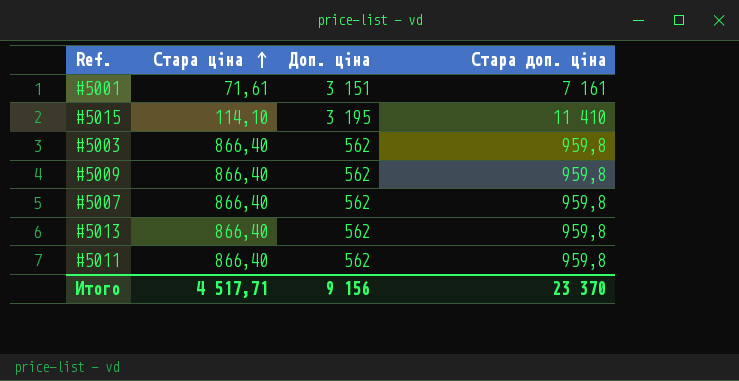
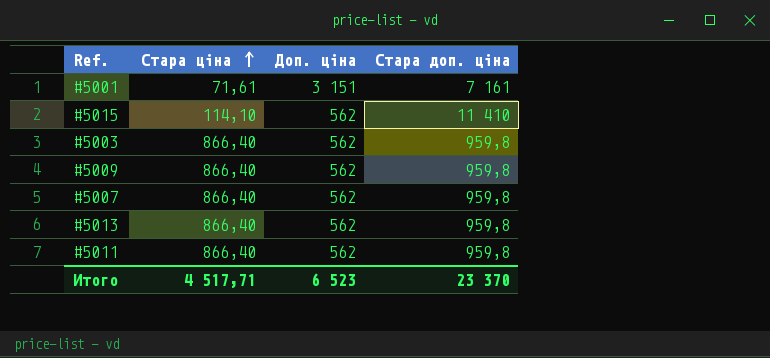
#5015 | Доп. ціна: 3 195 -> 562
Итого | Доп. ціна: 9 156 -> 6 523

